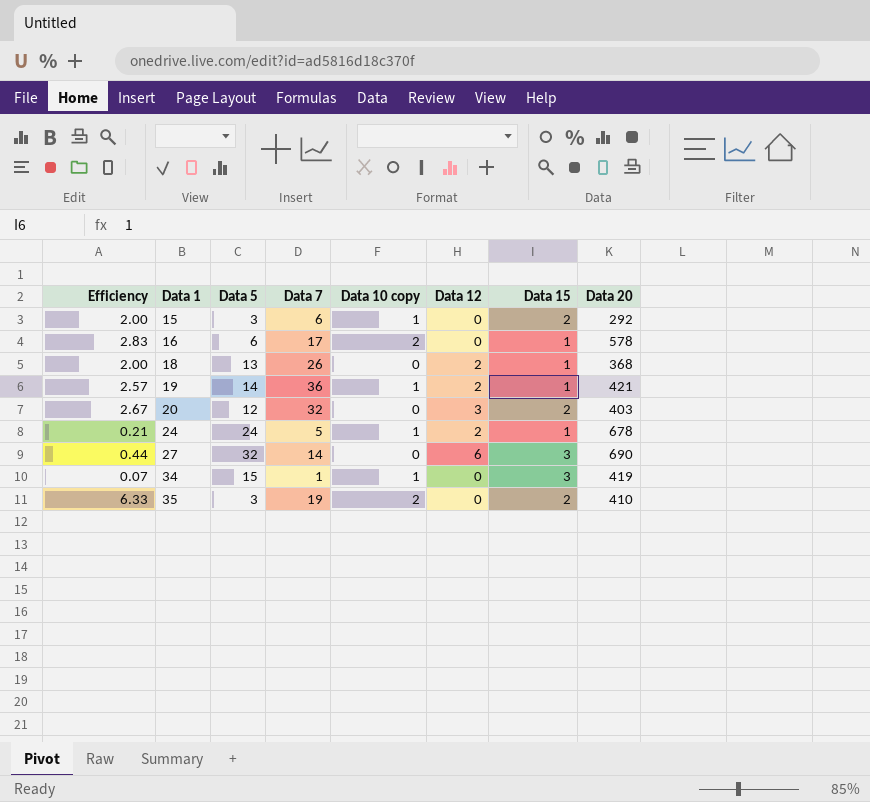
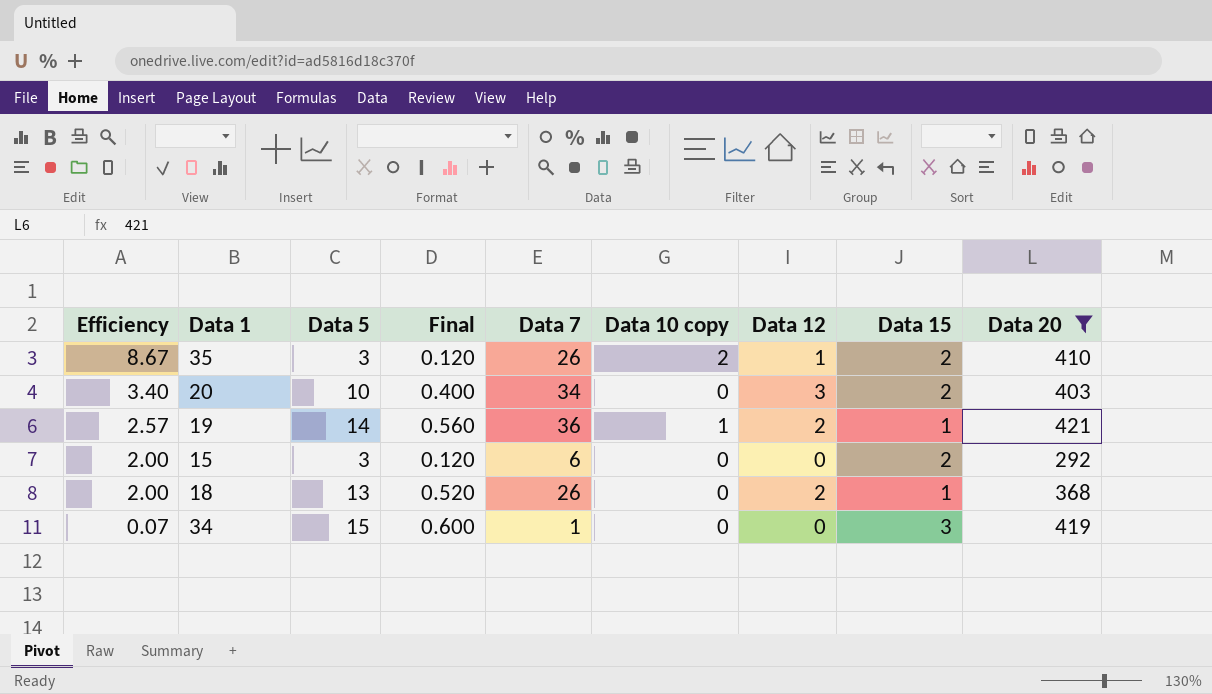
filter: none -> Data 20 <= 421
row order: Data 1 ascending -> Efficiency descending
column Final | formula: none -> [Data 5] * 0.04
35 | Efficiency: 6.33 -> 8.67
35 | Data 7: 19 -> 26
35 | Data 12: 0 -> 1
20 | Efficiency: 2.67 -> 3.40
20 | Data 5: 12 -> 10
20 | Data 7: 32 -> 34
15 | Data 10 copy: 1 -> 0
34 | Data 10 copy: 1 -> 0

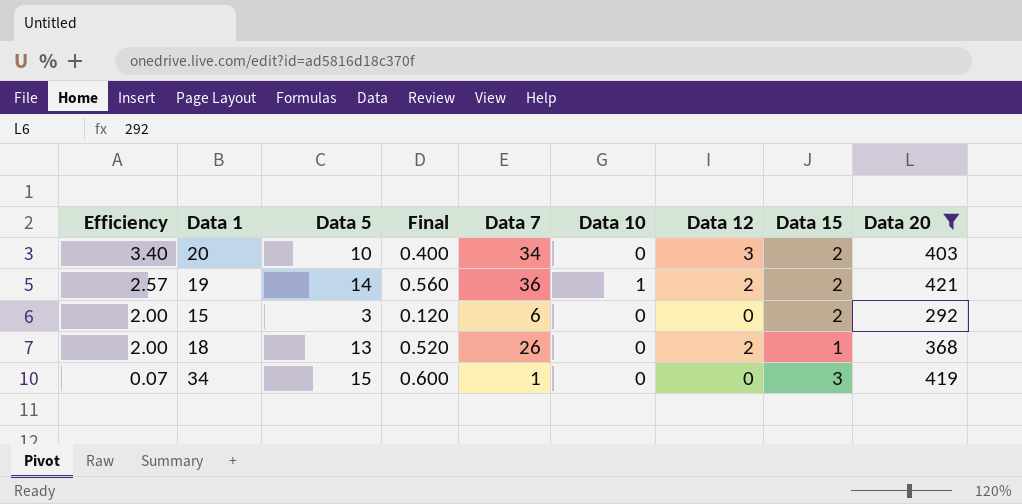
column name: Data 10 copy -> Data 10
row 35: 8.67 | 3 | 0.120 | 26 | 2 | 1 | 2 | 410 -> none
19 | Data 15: 1 -> 2

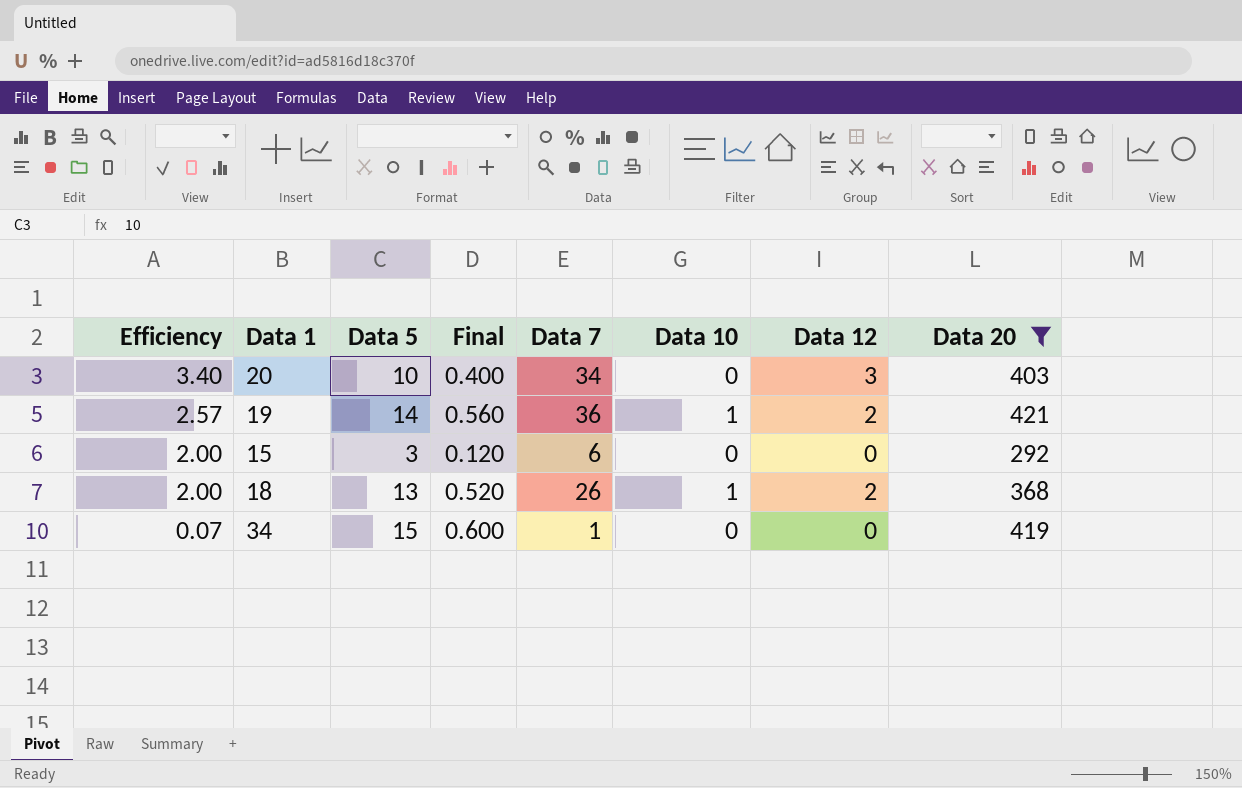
column Data 15 | position: 8 -> none
18 | Data 10: 0 -> 1

